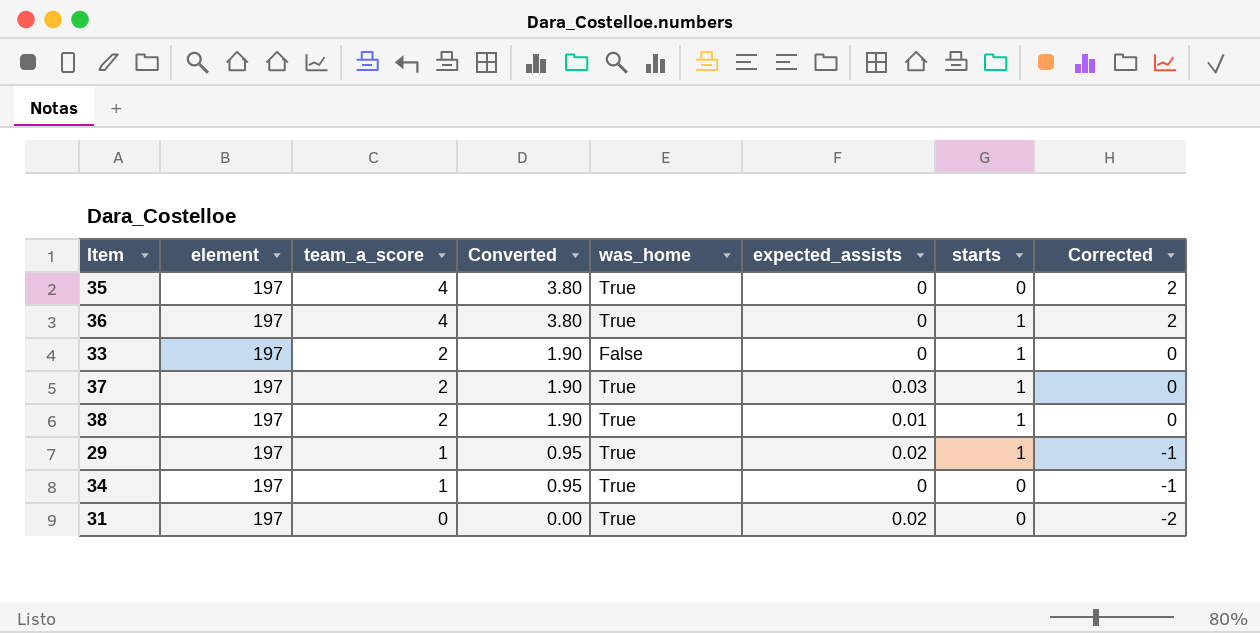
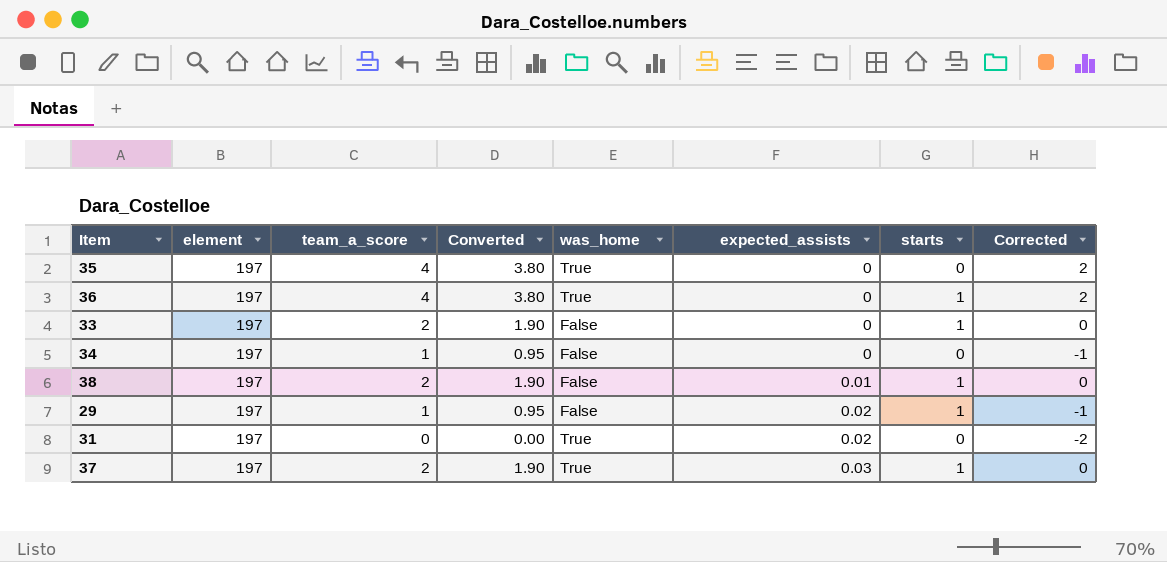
row order: team_a_score descending -> expected_assists ascending
34 | was_home: True -> False
38 | was_home: True -> False
29 | was_home: True -> False

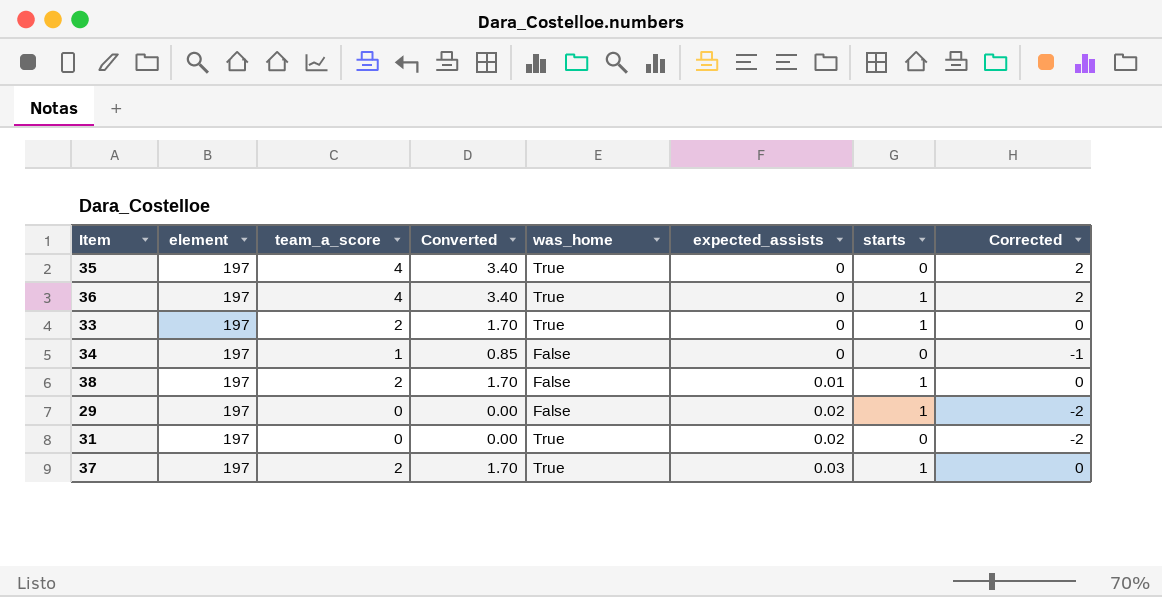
column Converted | formula: [team_a_score] * 0.95 -> [team_a_score] * 0.85
33 | was_home: False -> True
29 | team_a_score: 1 -> 0
29 | Corrected: -1 -> -2

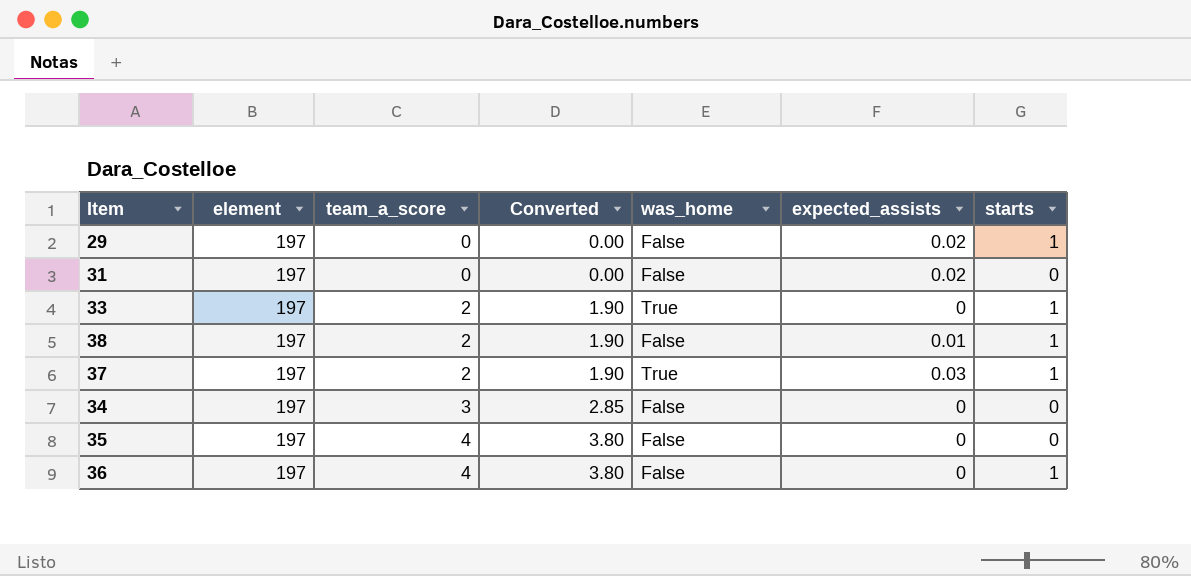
row order: expected_assists ascending -> team_a_score ascending
column Corrected | formula: [team_a_score] - 2 -> none
column Converted | formula: [team_a_score] * 0.85 -> [team_a_score] * 0.95
31 | was_home: True -> False
34 | team_a_score: 1 -> 3
35 | was_home: True -> False
36 | was_home: True -> False

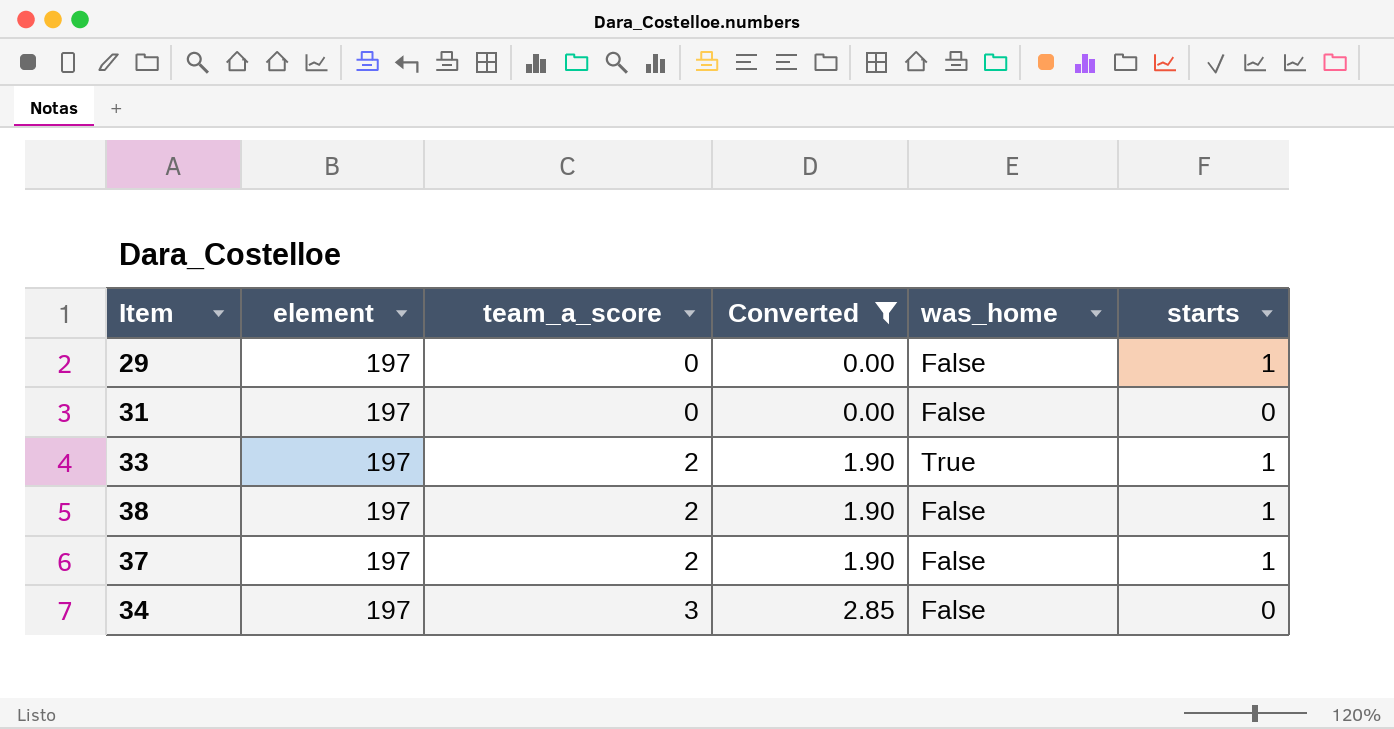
filter: none -> Converted != 3.80
column expected_assists | position: 6 -> none
37 | was_home: True -> False

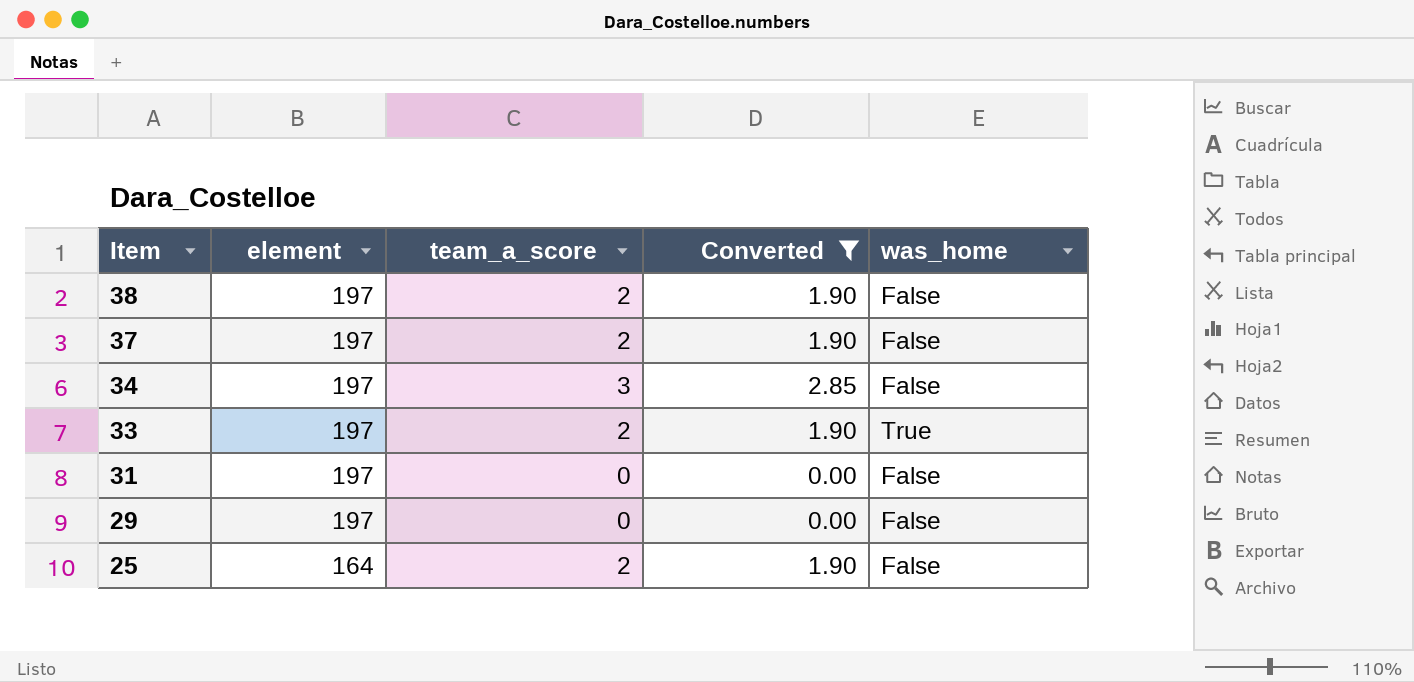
row order: team_a_score ascending -> Item descending
column starts | position: 6 -> none
row 25: none -> 164 | 2 | 1.90 | False

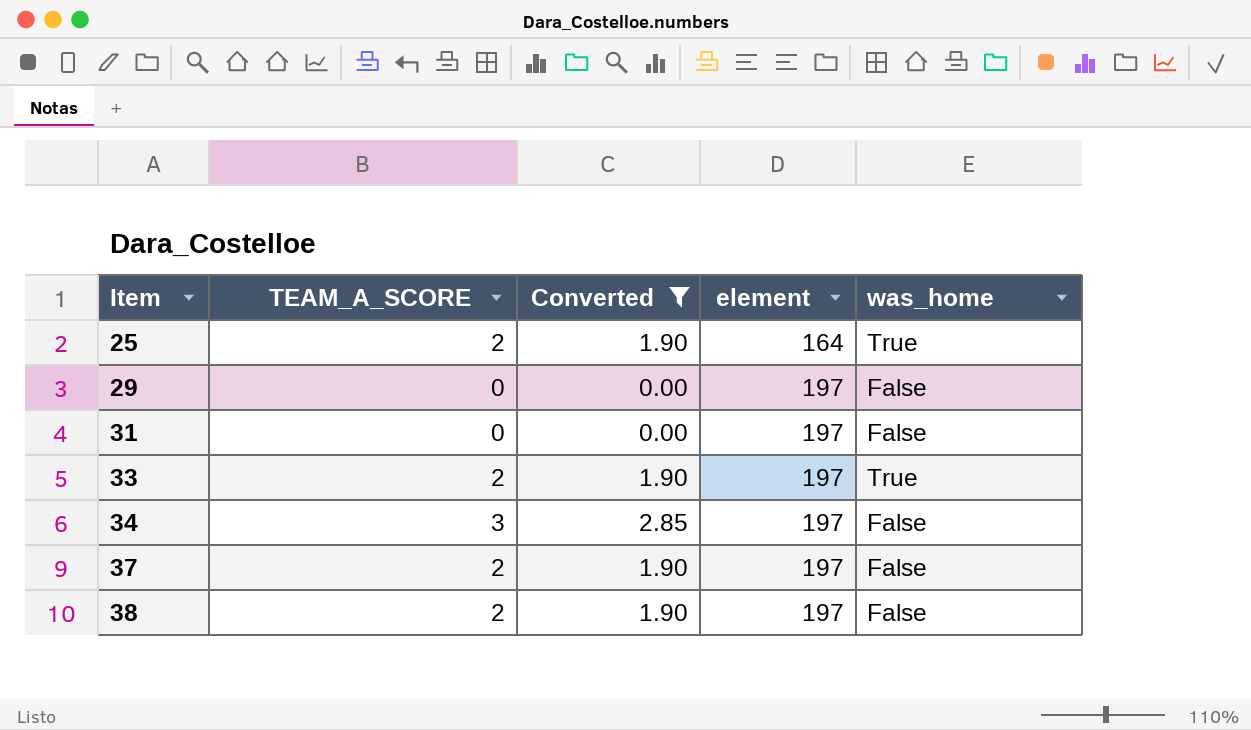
row order: Item descending -> Item ascending
column name: team_a_score -> TEAM_A_SCORE
column element | position: 2 -> 4
25 | was_home: False -> True

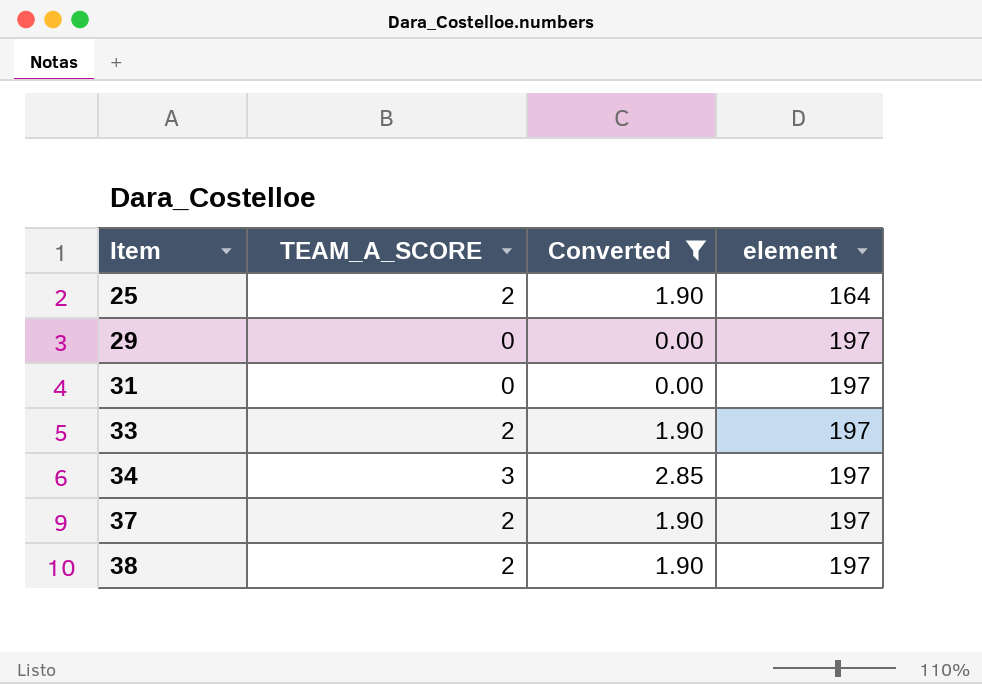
column was_home | position: 5 -> none

